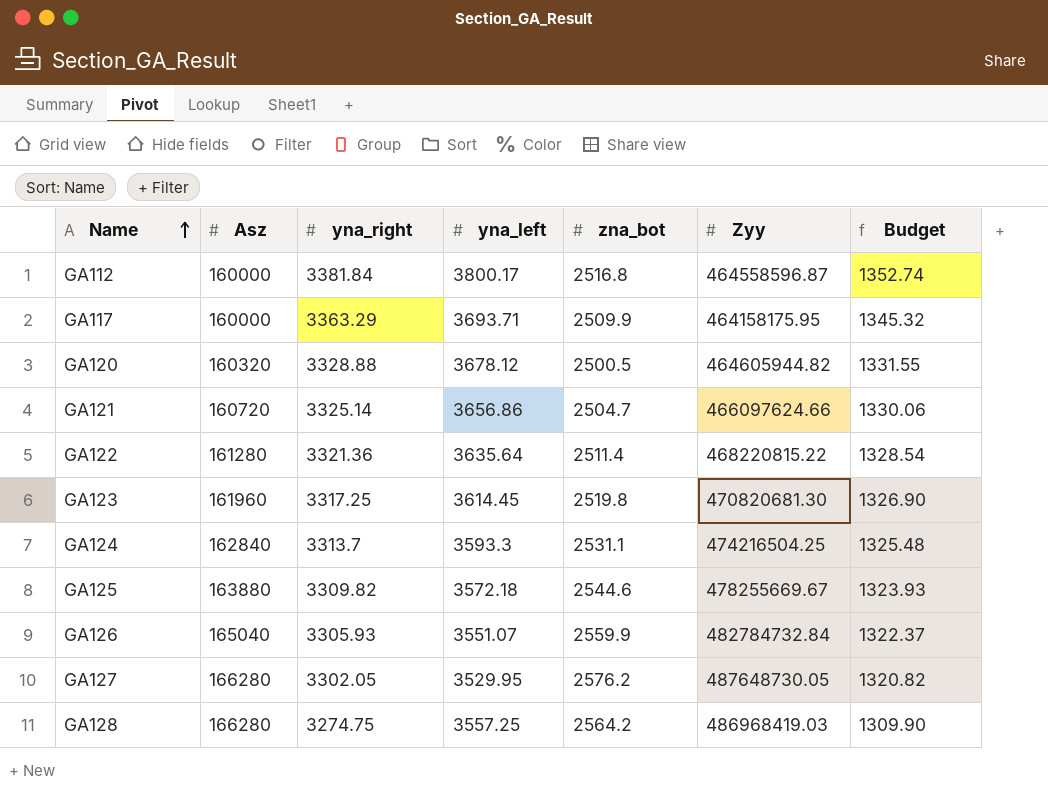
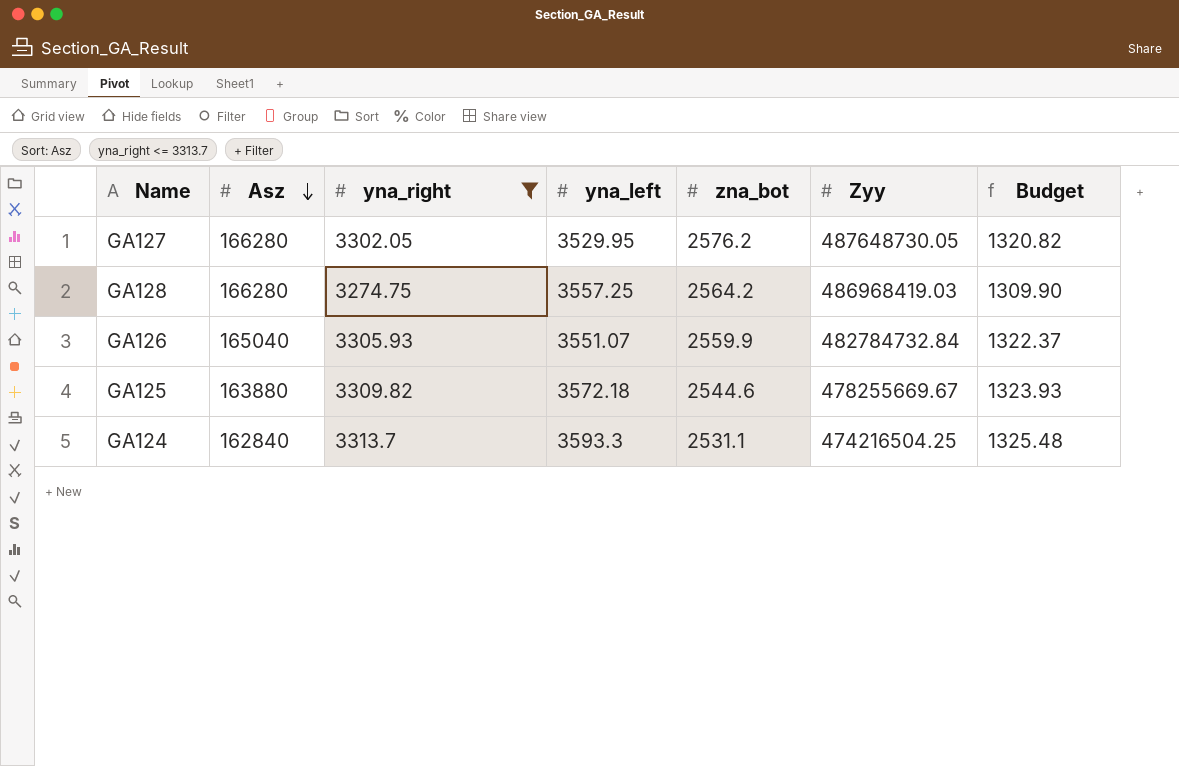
filter: none -> yna_right <= 3313.7
row order: Name ascending -> Asz descending

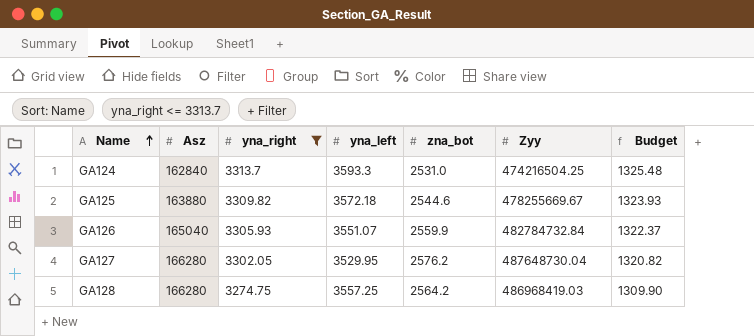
row order: Asz descending -> Name ascending
GA124 | zna_bot: 2531.1 -> 2531.0
GA127 | Zyy: 487648730.05 -> 487648730.04

